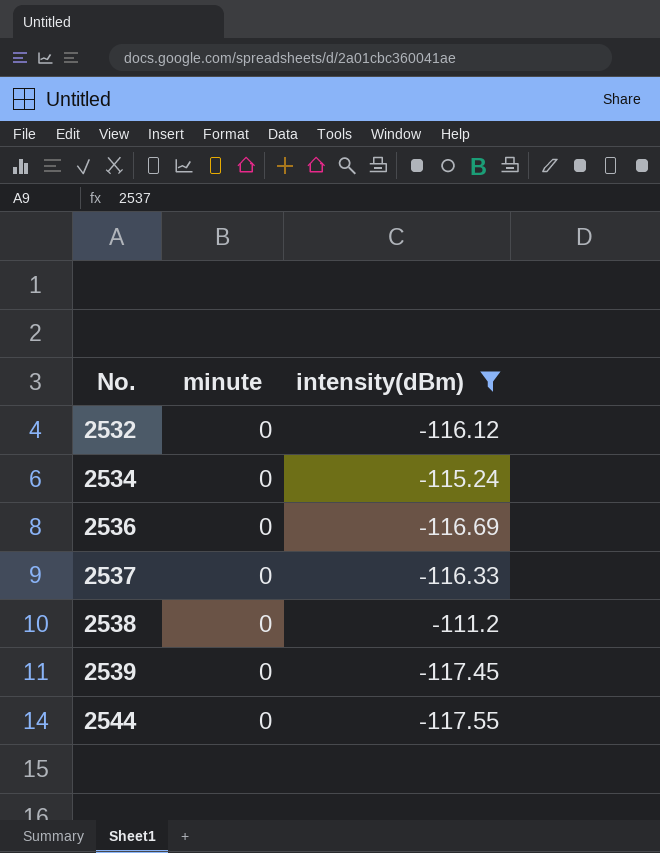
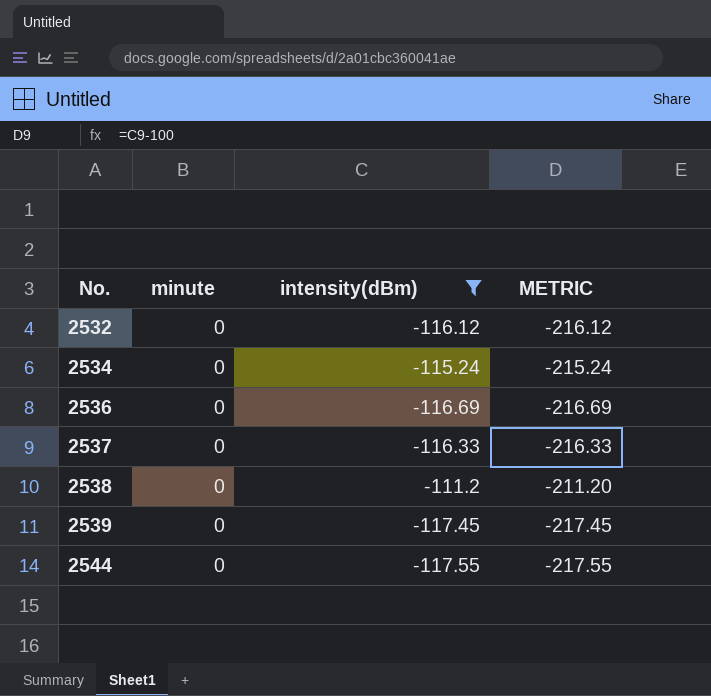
column METRIC | formula: none -> [intensity(dBm)] - 100

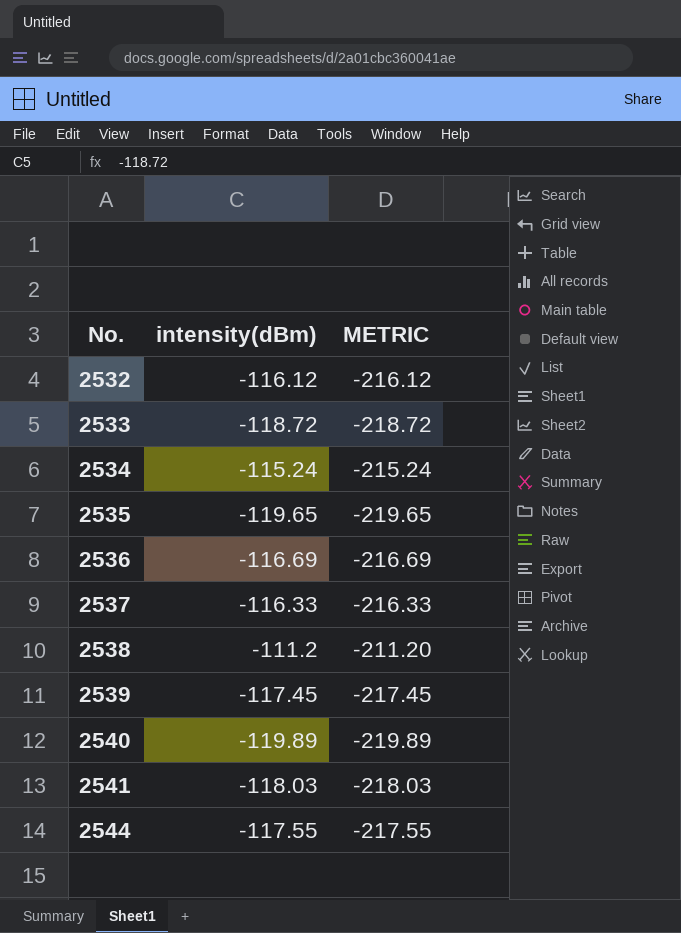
filter: intensity(dBm) >= -117.55 -> none
column minute | position: 2 -> none

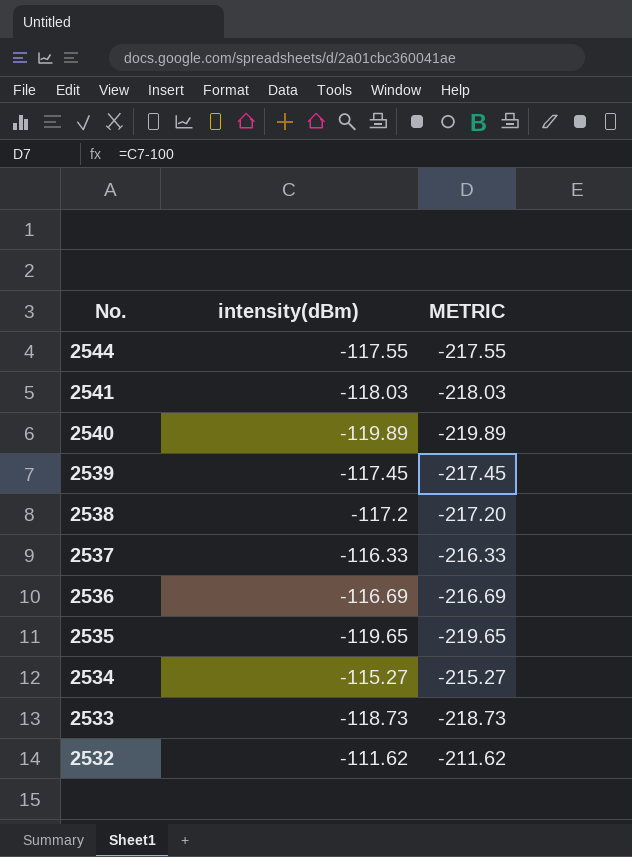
row order: No. ascending -> No. descending
2538 | intensity(dBm): -111.2 -> -117.2
2538 | METRIC: -211.20 -> -217.20
2534 | intensity(dBm): -115.24 -> -115.27
2534 | METRIC: -215.24 -> -215.27
2533 | intensity(dBm): -118.72 -> -118.73
2533 | METRIC: -218.72 -> -218.73
2532 | intensity(dBm): -116.12 -> -111.62
2532 | METRIC: -216.12 -> -211.62

